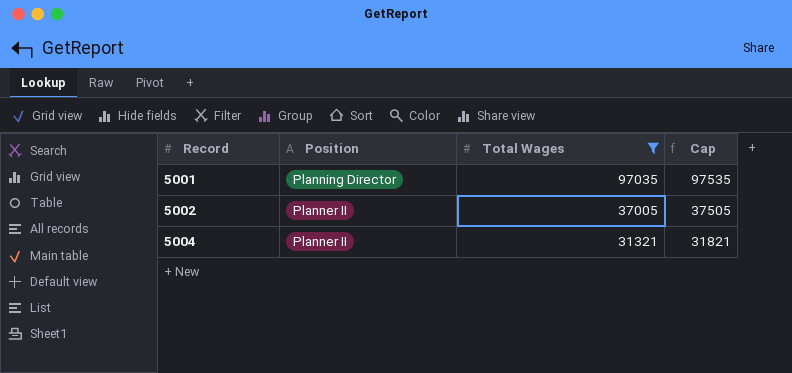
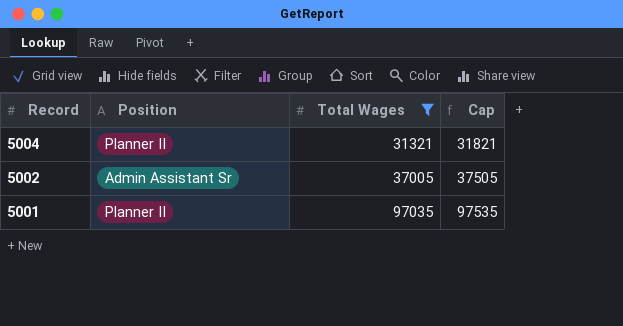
row order: Record ascending -> Record descending
5002 | Position: Planner II -> Admin Assistant Sr
5001 | Position: Planning Director -> Planner II

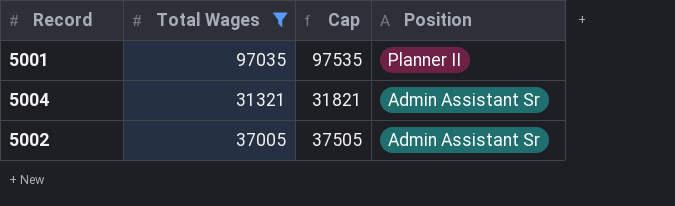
row order: Record descending -> Position descending
column Position | position: 2 -> 4
5004 | Position: Planner II -> Admin Assistant Sr

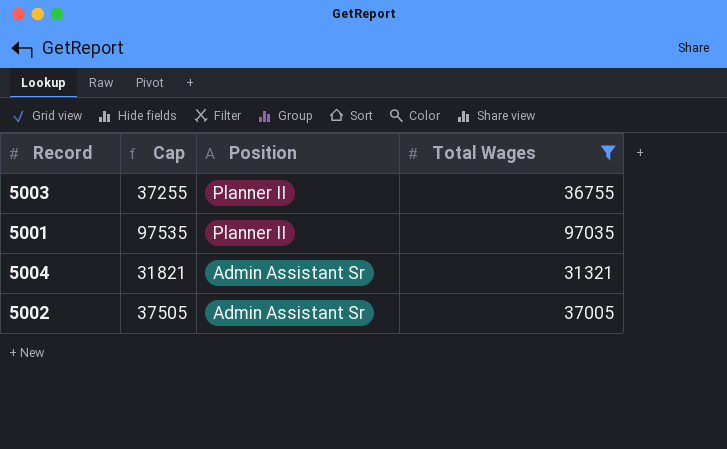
column Total Wages | position: 2 -> 4
row 5003: none -> 37255 | Planner II | 36755

